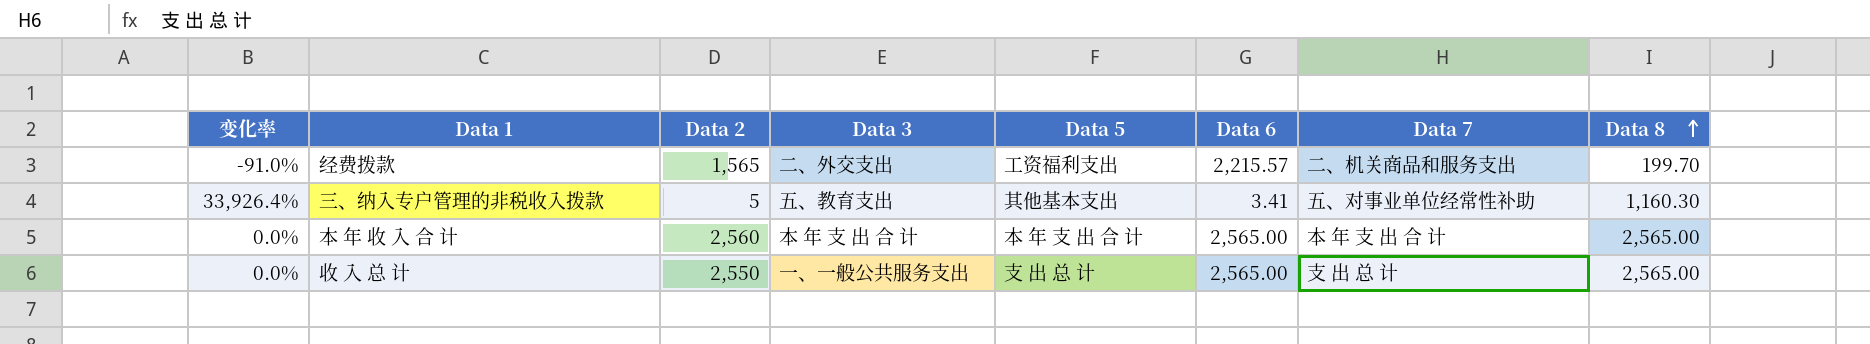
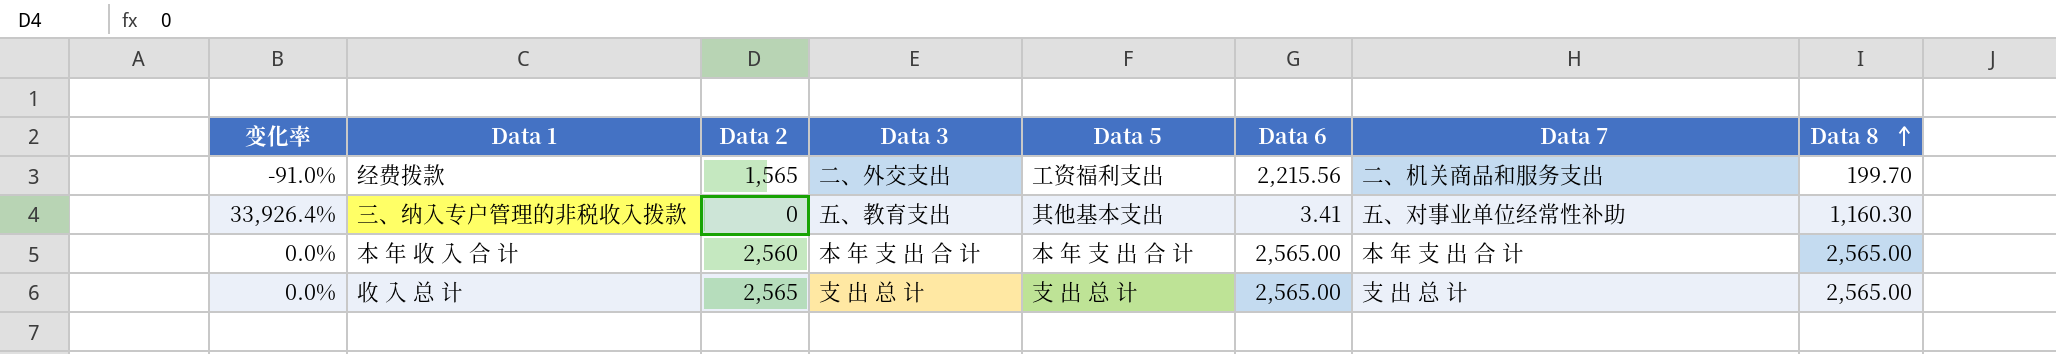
经费拨款 | Data 6: 2,215.57 -> 2,215.56
三、纳入专户管理的非税收入拨款 | Data 2: 5 -> 0
收 入 总 计 | Data 2: 2,550 -> 2,565
收 入 总 计 | Data 3: 一、一般公共服务支出 -> 支 出 总 计

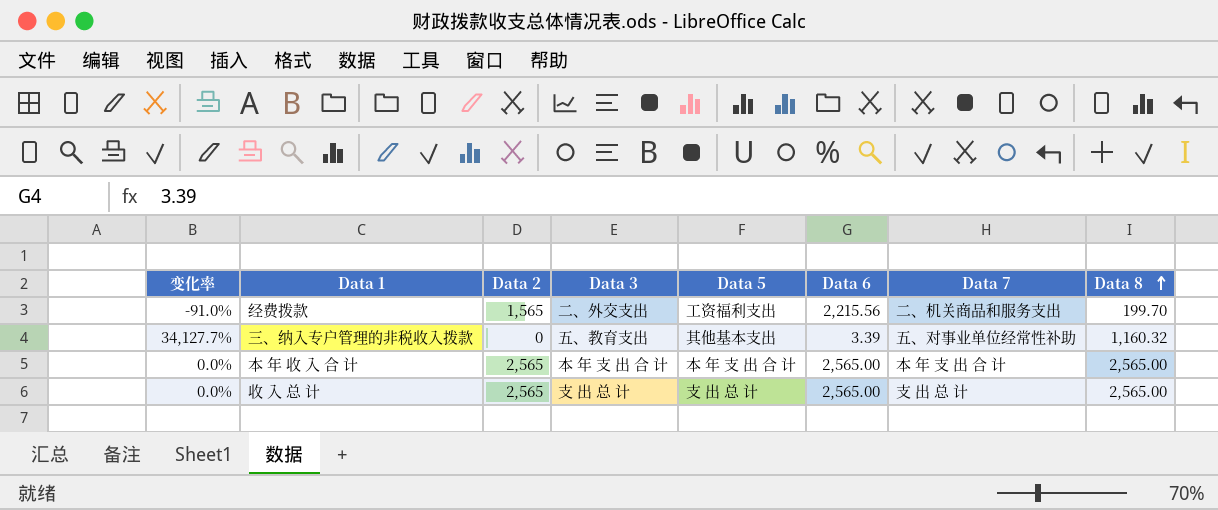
三、纳入专户管理的非税收入拨款 | 变化率: 33,926.4% -> 34,127.7%
三、纳入专户管理的非税收入拨款 | Data 6: 3.41 -> 3.39
三、纳入专户管理的非税收入拨款 | Data 8: 1,160.30 -> 1,160.32
本 年 收 入 合 计 | Data 2: 2,560 -> 2,565

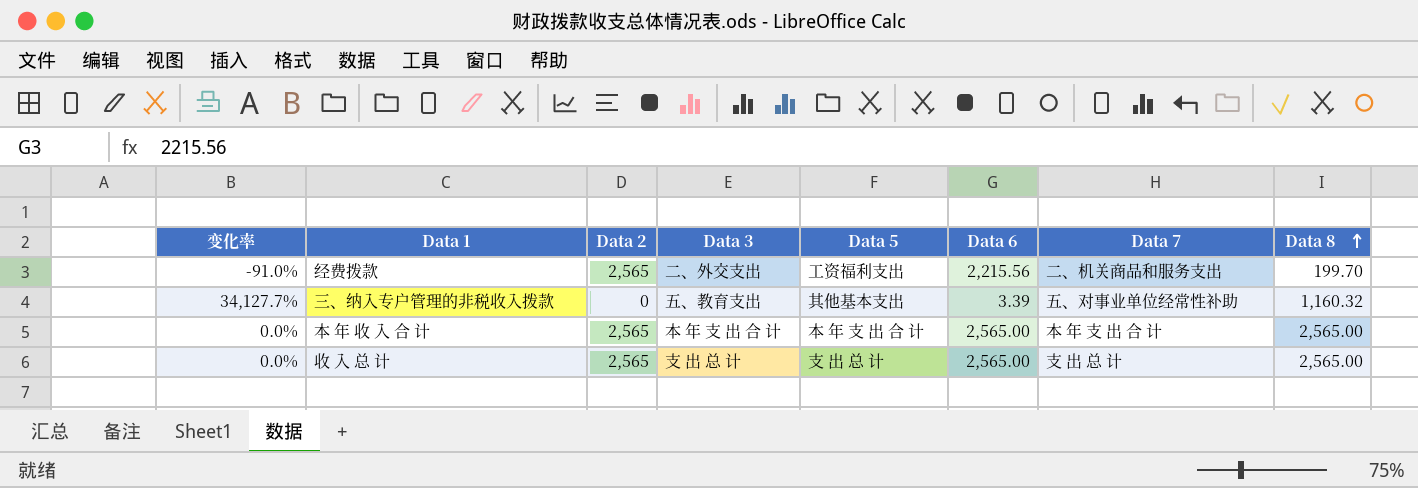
经费拨款 | Data 2: 1,565 -> 2,565

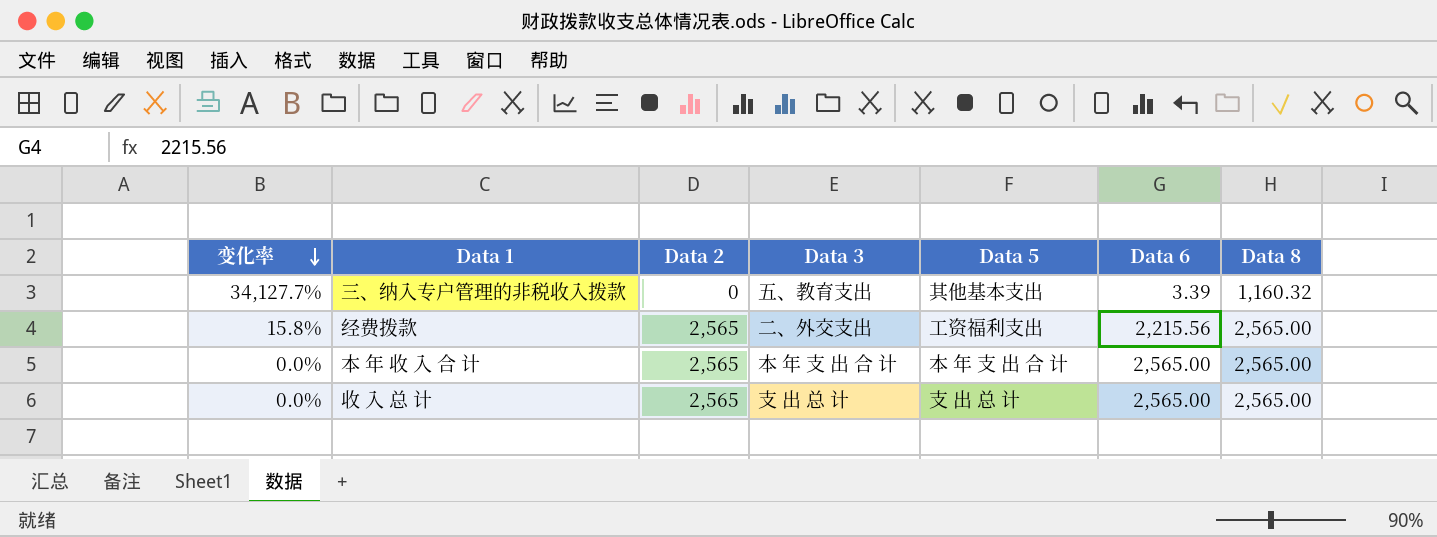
row order: Data 8 ascending -> 变化率 descending
column Data 7 | position: 7 -> none
经费拨款 | 变化率: -91.0% -> 15.8%
经费拨款 | Data 8: 199.70 -> 2,565.00

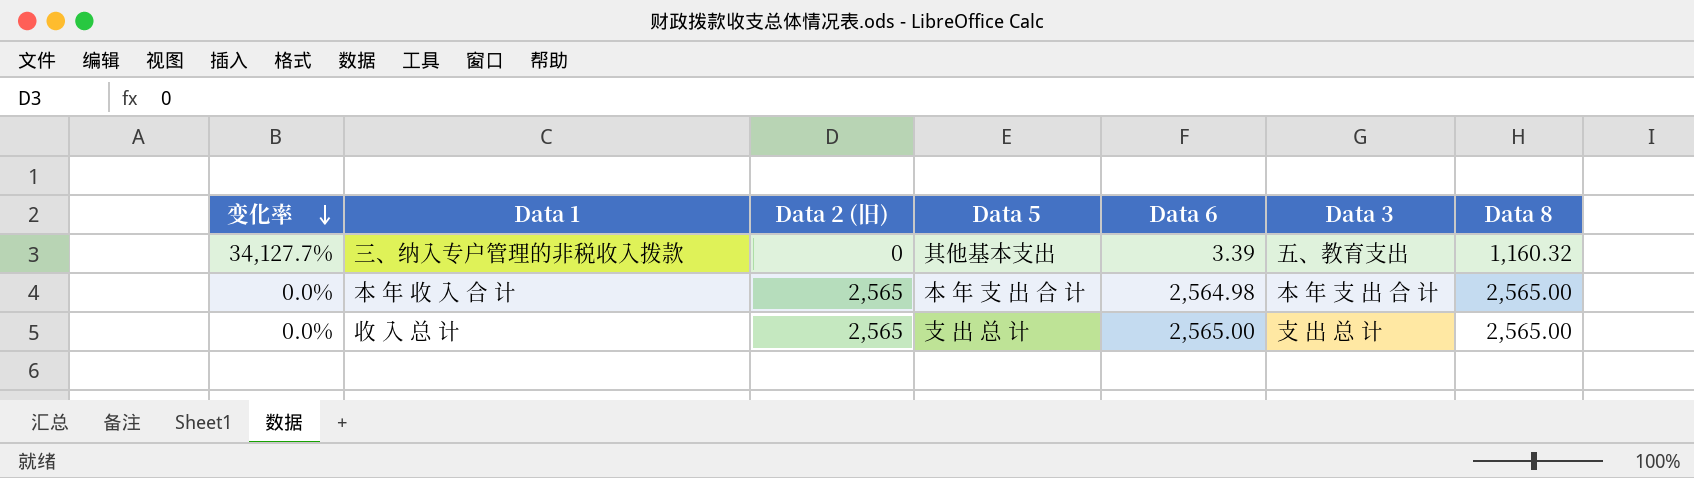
column name: Data 2 -> Data 2 (旧)
column Data 3 | position: 4 -> 6
row 经费拨款: 15.8% | 2,565 | 二、外交支出 | 工资福利支出 | 2,215.56 | 2,565.00 -> none
本 年 收 入 合 计 | Data 6: 2,565.00 -> 2,564.98

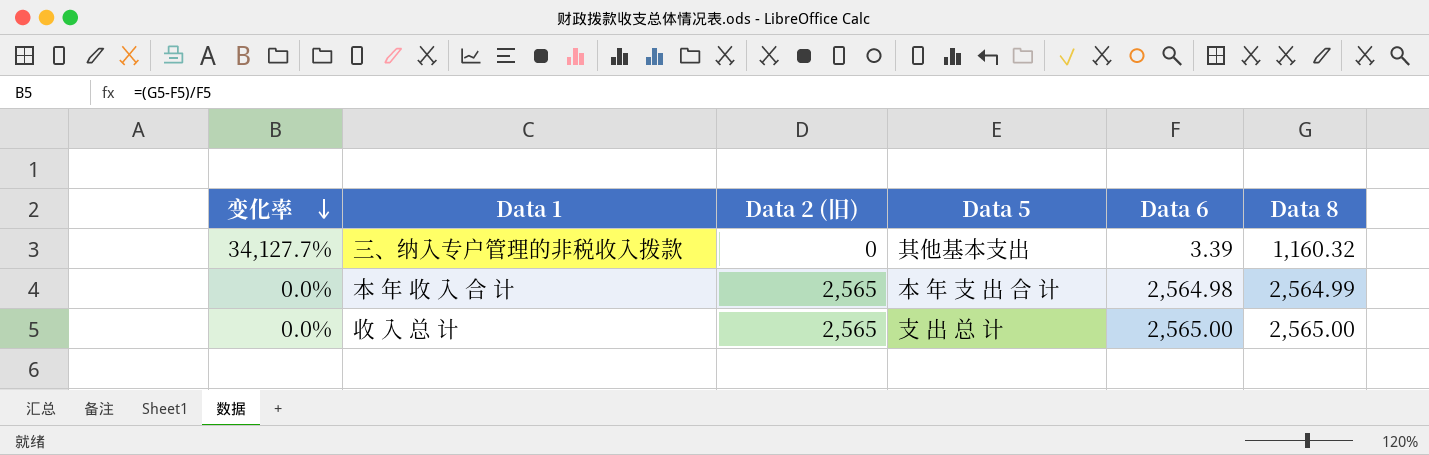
column Data 3 | position: 6 -> none
本 年 收 入 合 计 | Data 8: 2,565.00 -> 2,564.99

